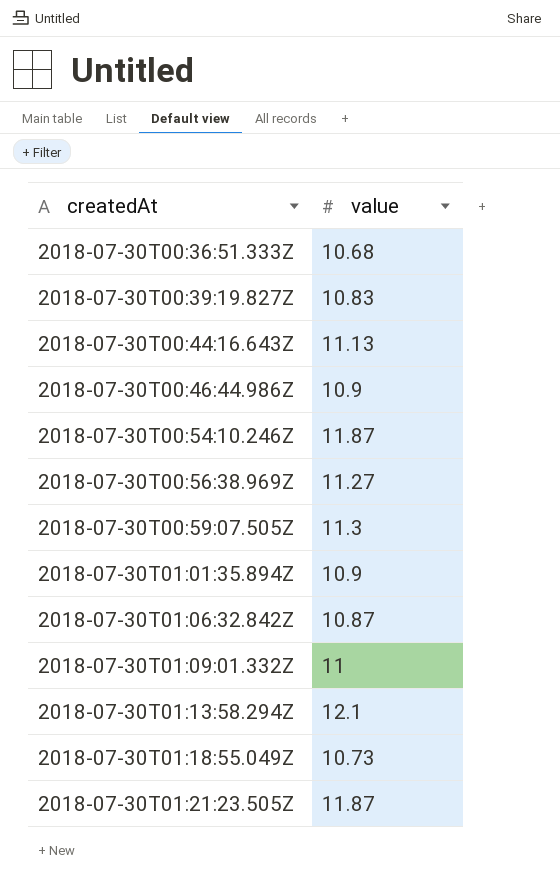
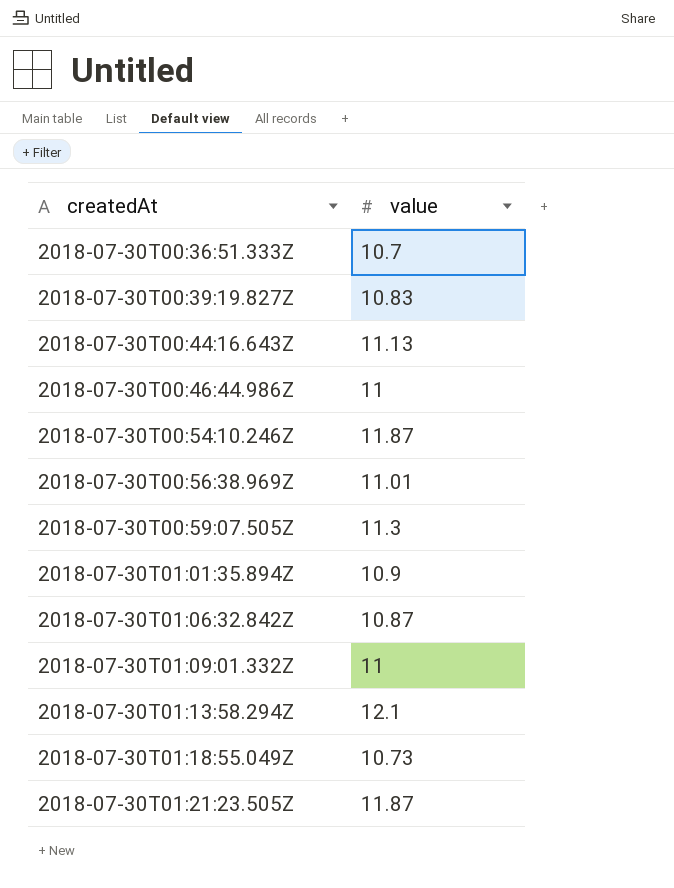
2018-07-30T00:36:51.333Z | value: 10.68 -> 10.7
2018-07-30T00:46:44.986Z | value: 10.9 -> 11
2018-07-30T00:56:38.969Z | value: 11.27 -> 11.01

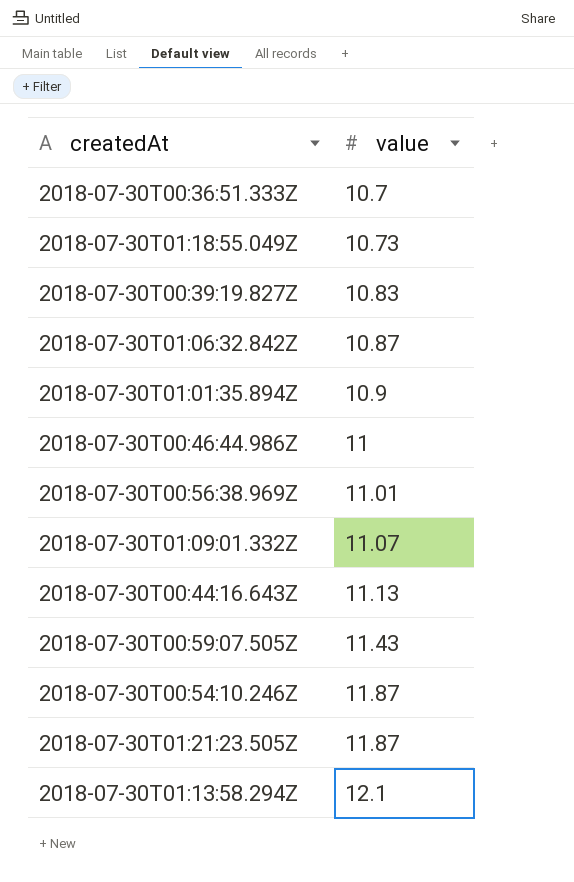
row order: createdAt ascending -> value ascending
2018-07-30T01:09:01.332Z | value: 11 -> 11.07
2018-07-30T00:59:07.505Z | value: 11.3 -> 11.43

